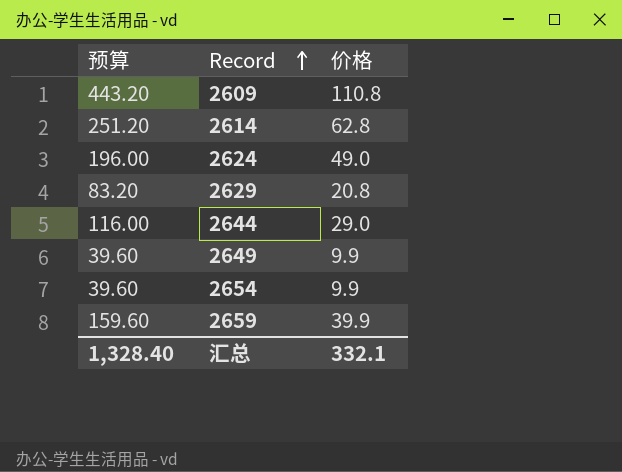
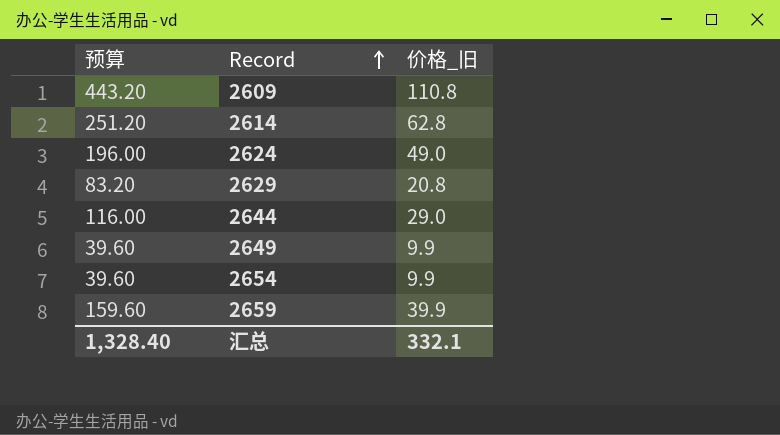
column name: 价格 -> 价格_旧

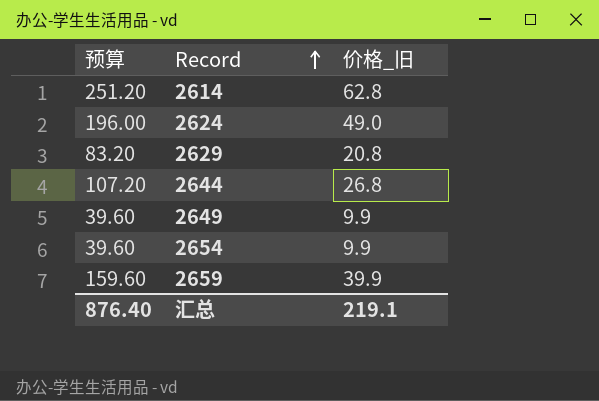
row 2609: 443.20 | 110.8 -> none
2644 | 预算: 116.00 -> 107.20
2644 | 价格_旧: 29.0 -> 26.8
汇总 | 预算: 1,328.40 -> 876.40
汇总 | 价格_旧: 332.1 -> 219.1

